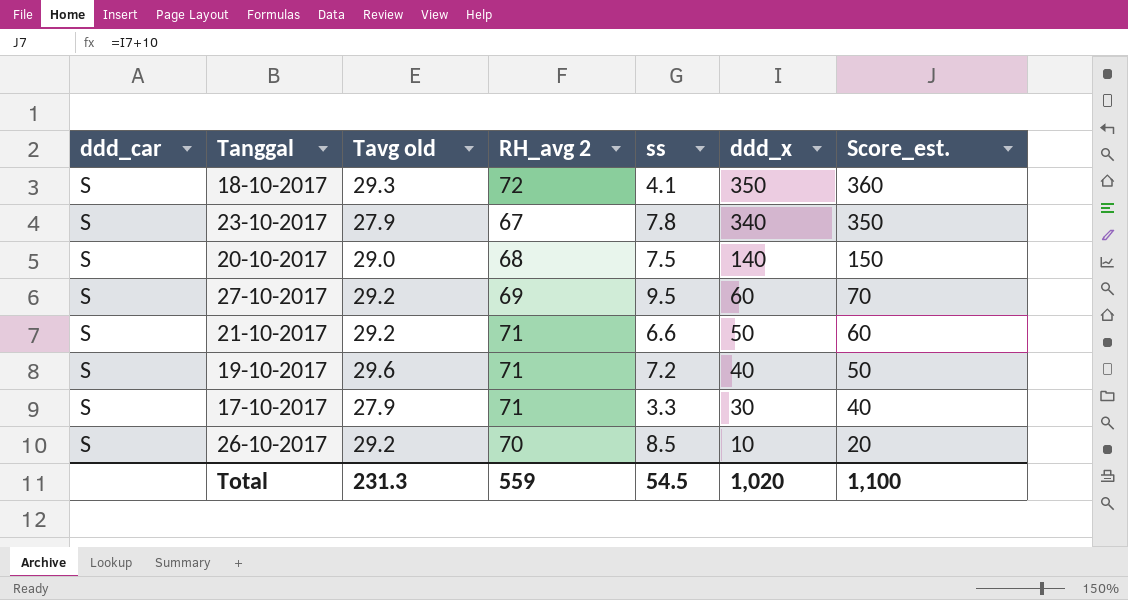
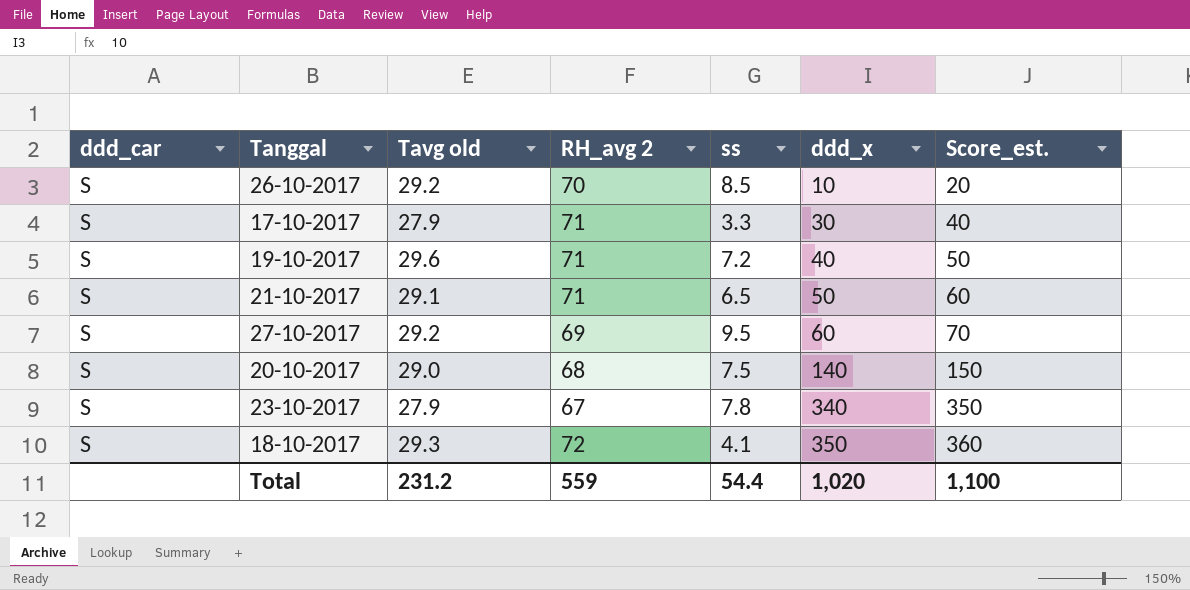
row order: ddd_x descending -> ddd_x ascending
21-10-2017 | Tavg old: 29.2 -> 29.1
21-10-2017 | ss: 6.6 -> 6.5
Total | Tavg old: 231.3 -> 231.2
Total | ss: 54.5 -> 54.4

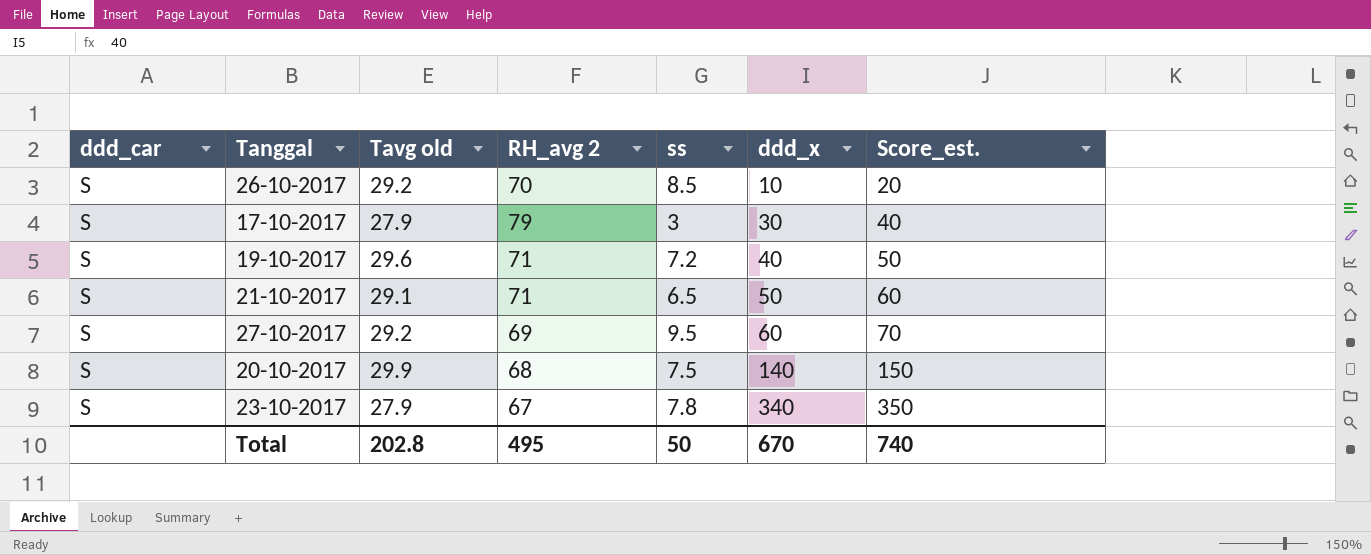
row 18-10-2017: S | 29.3 | 72 | 4.1 | 350 | 360 -> none
17-10-2017 | RH_avg 2: 71 -> 79
17-10-2017 | ss: 3.3 -> 3
20-10-2017 | Tavg old: 29.0 -> 29.9
Total | Tavg old: 231.2 -> 202.8
Total | RH_avg 2: 559 -> 495
Total | ss: 54.4 -> 50
Total | ddd_x: 1,020 -> 670
Total | Score_est.: 1,100 -> 740

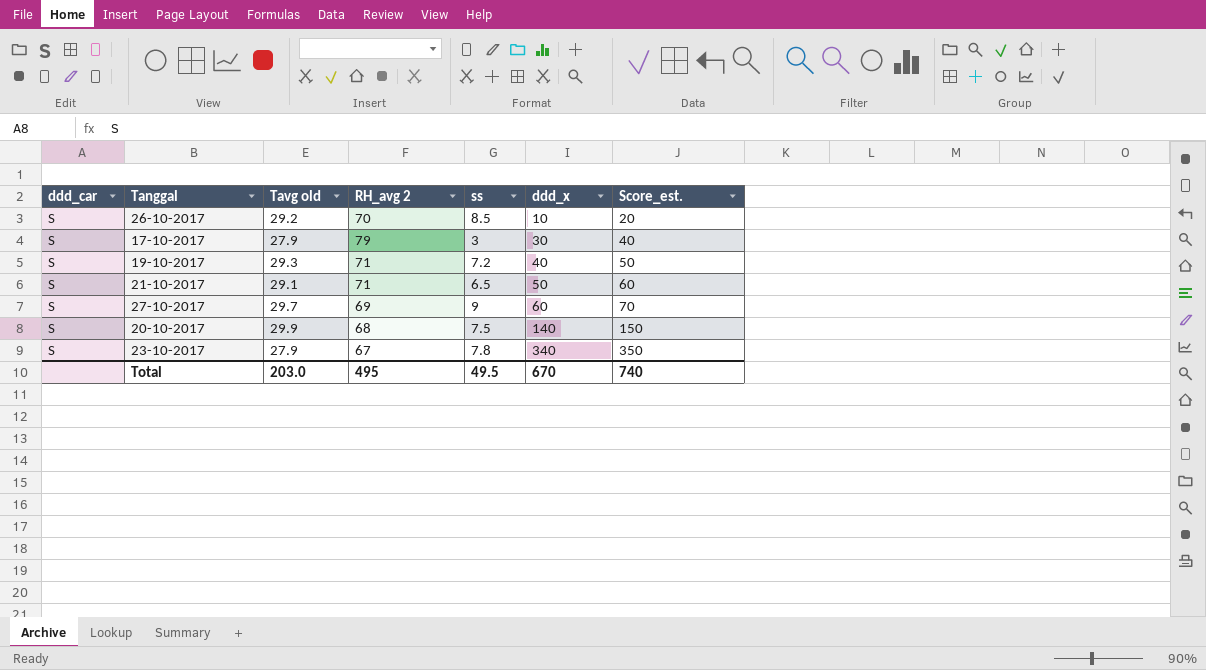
19-10-2017 | Tavg old: 29.6 -> 29.3
27-10-2017 | Tavg old: 29.2 -> 29.7
27-10-2017 | ss: 9.5 -> 9
Total | Tavg old: 202.8 -> 203.0
Total | ss: 50 -> 49.5

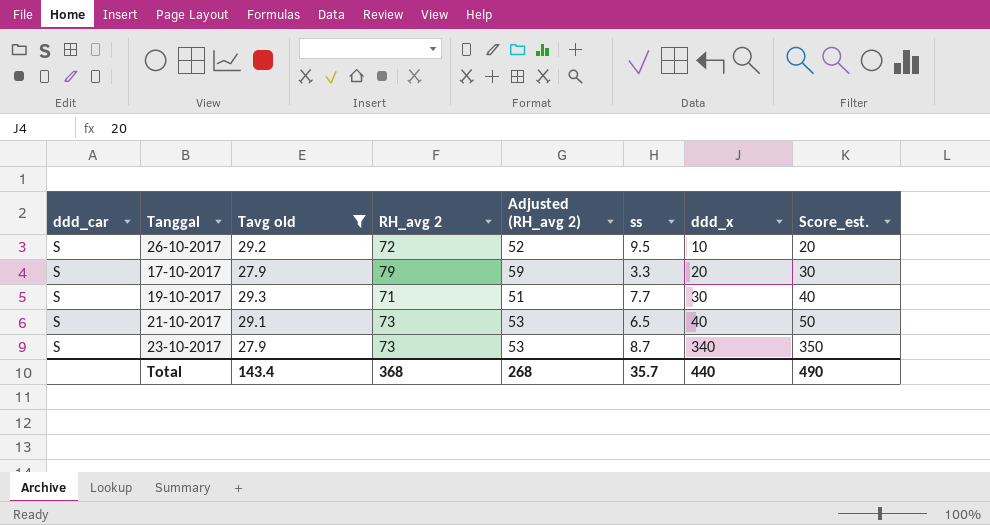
filter: none -> Tavg old <= 29.3
column Adjusted (RH_avg 2) | formula: none -> [RH_avg 2] - 20
26-10-2017 | RH_avg 2: 70 -> 72
26-10-2017 | ss: 8.5 -> 9.5
17-10-2017 | ss: 3 -> 3.3
17-10-2017 | ddd_x: 30 -> 20
17-10-2017 | Score_est.: 40 -> 30
19-10-2017 | ss: 7.2 -> 7.7
19-10-2017 | ddd_x: 40 -> 30
19-10-2017 | Score_est.: 50 -> 40
21-10-2017 | RH_avg 2: 71 -> 73
21-10-2017 | ddd_x: 50 -> 40
21-10-2017 | Score_est.: 60 -> 50
23-10-2017 | RH_avg 2: 67 -> 73
23-10-2017 | ss: 7.8 -> 8.7
Total | Tavg old: 203.0 -> 143.4
Total | RH_avg 2: 495 -> 368
Total | ss: 49.5 -> 35.7
Total | ddd_x: 670 -> 440
Total | Score_est.: 740 -> 490

